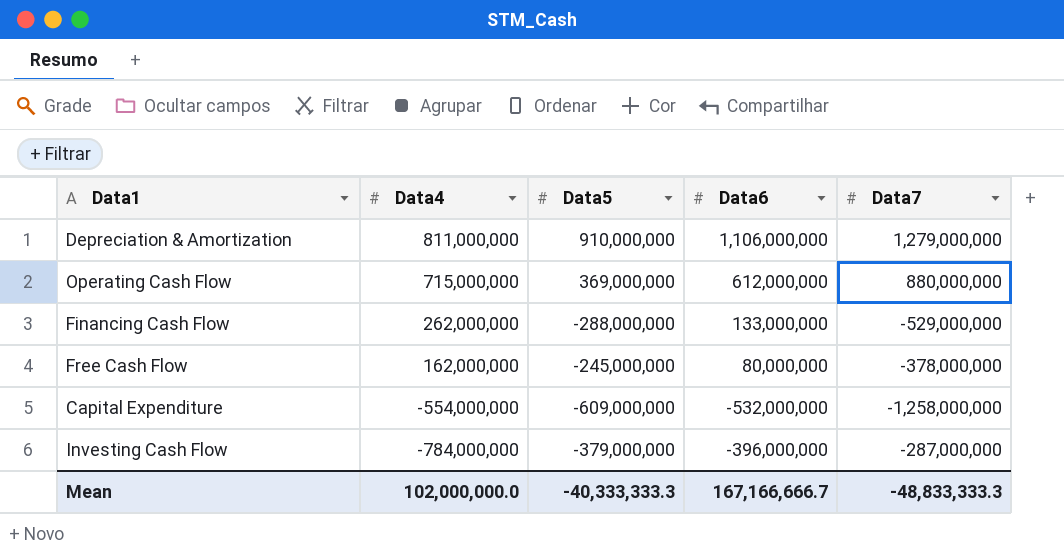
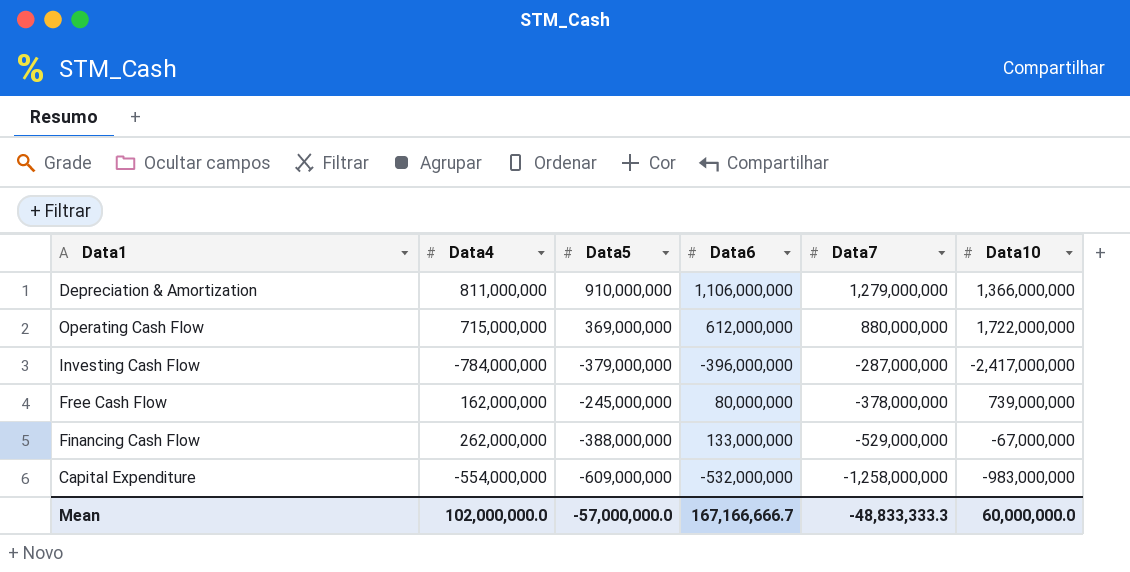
row order: Data4 descending -> Data7 descending
column Data10 | position: none -> 6
Financing Cash Flow | Data5: -288,000,000 -> -388,000,000
Mean | Data5: -40,333,333.3 -> -57,000,000.0

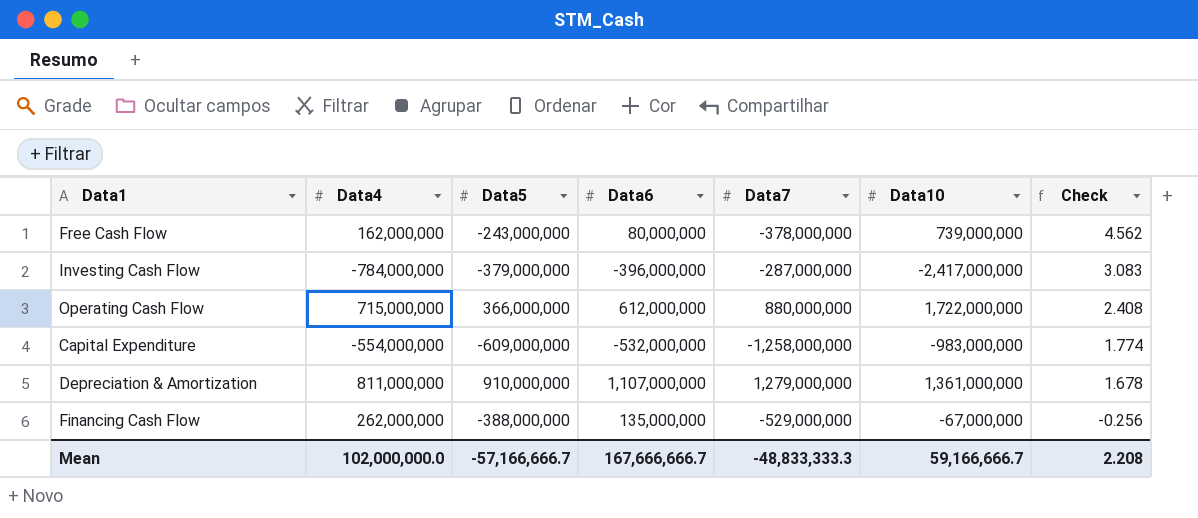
row order: Data7 descending -> Check descending
column Check | formula: none -> [Data10] / [Data4]
Free Cash Flow | Data5: -245,000,000 -> -243,000,000
Operating Cash Flow | Data5: 369,000,000 -> 366,000,000
Depreciation & Amortization | Data6: 1,106,000,000 -> 1,107,000,000
Depreciation & Amortization | Data10: 1,366,000,000 -> 1,361,000,000
Financing Cash Flow | Data6: 133,000,000 -> 135,000,000
Mean | Data5: -57,000,000.0 -> -57,166,666.7
Mean | Data6: 167,166,666.7 -> 167,666,666.7
Mean | Data10: 60,000,000.0 -> 59,166,666.7

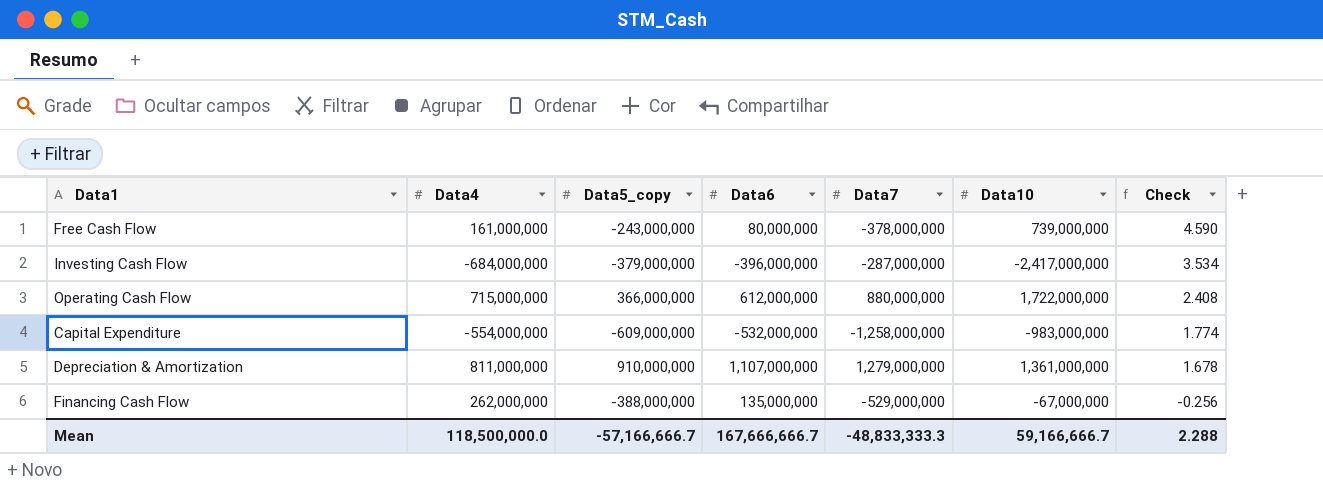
column name: Data5 -> Data5_copy
Free Cash Flow | Data4: 162,000,000 -> 161,000,000
Free Cash Flow | Check: 4.562 -> 4.590
Investing Cash Flow | Data4: -784,000,000 -> -684,000,000
Investing Cash Flow | Check: 3.083 -> 3.534
Mean | Data4: 102,000,000.0 -> 118,500,000.0
Mean | Check: 2.208 -> 2.288

